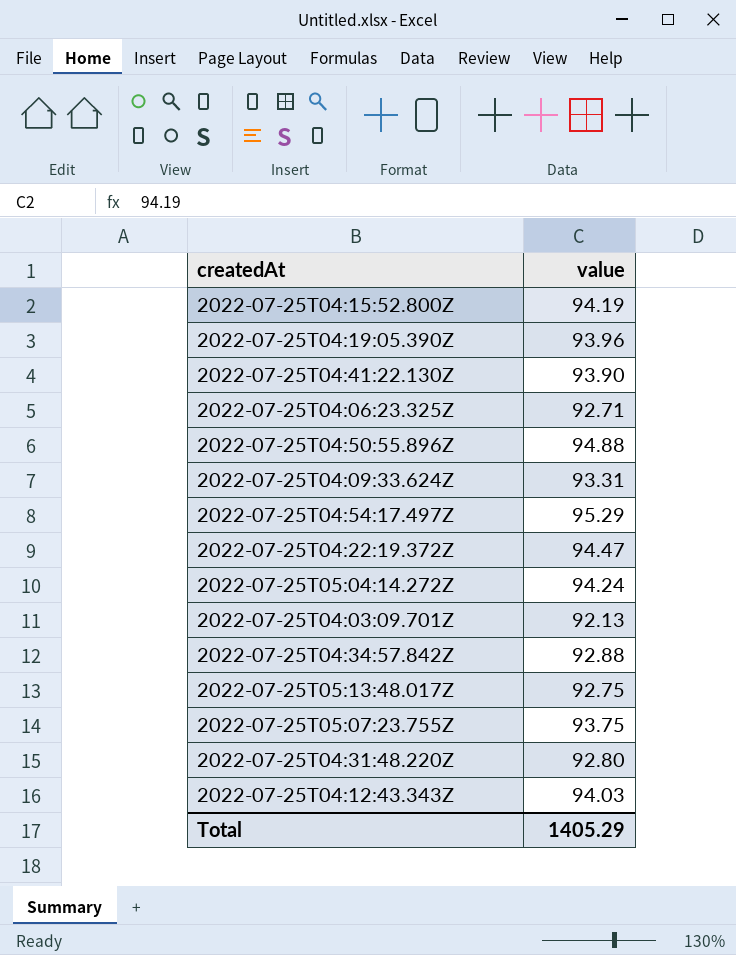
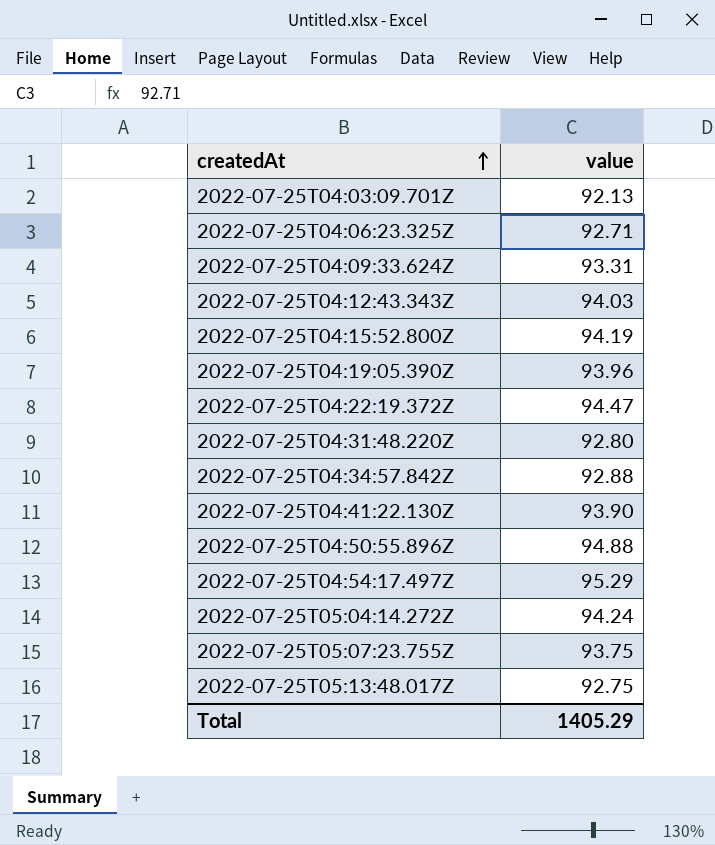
row order: none -> createdAt ascending

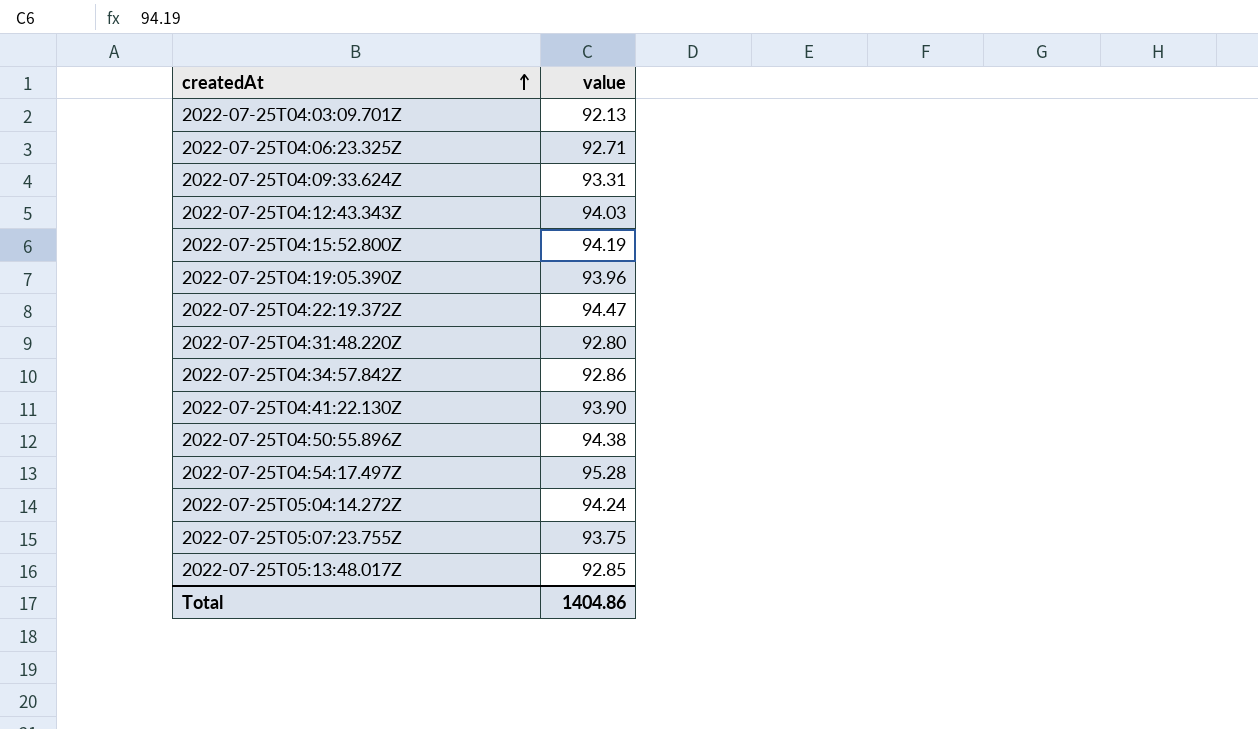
2022-07-25T04:34:57.842Z | value: 92.88 -> 92.86
2022-07-25T04:50:55.896Z | value: 94.88 -> 94.38
2022-07-25T04:54:17.497Z | value: 95.29 -> 95.28
2022-07-25T05:13:48.017Z | value: 92.75 -> 92.85
Total | value: 1405.29 -> 1404.86

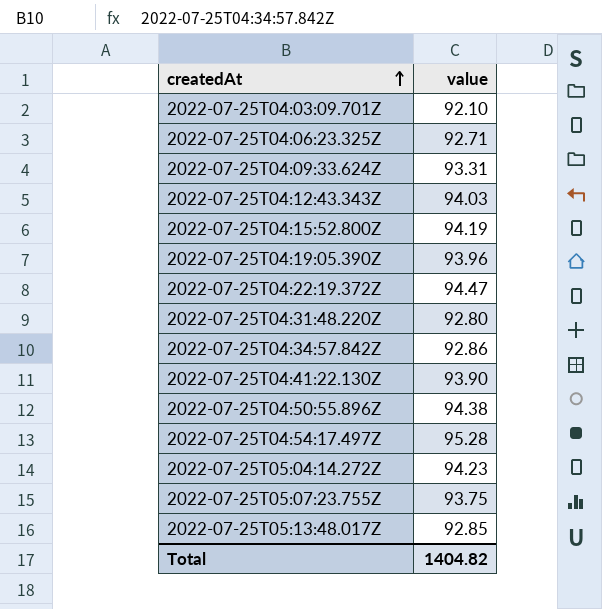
2022-07-25T04:03:09.701Z | value: 92.13 -> 92.10
2022-07-25T05:04:14.272Z | value: 94.24 -> 94.23
Total | value: 1404.86 -> 1404.82

